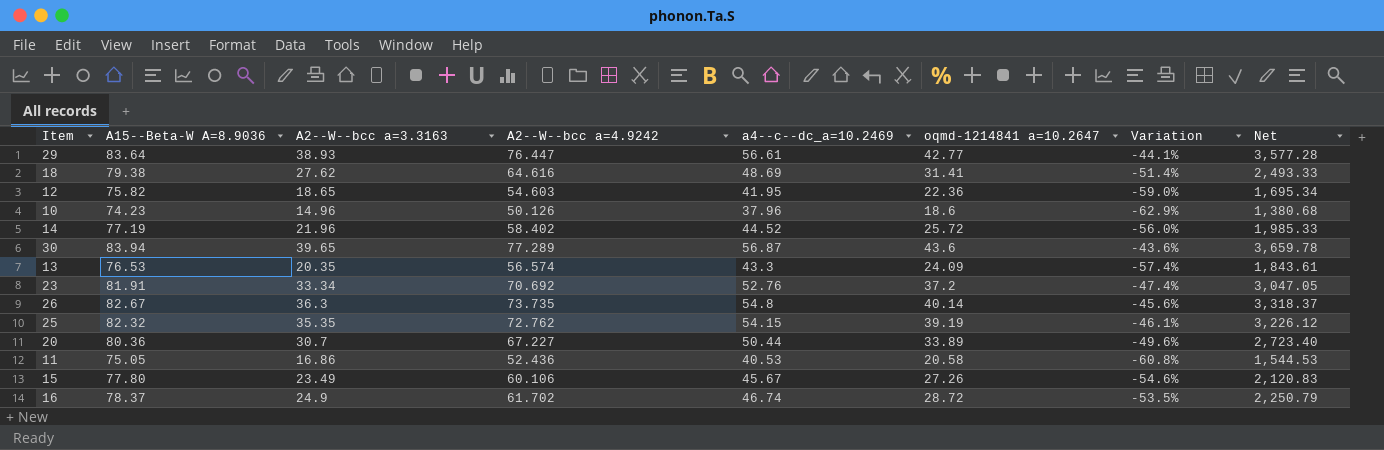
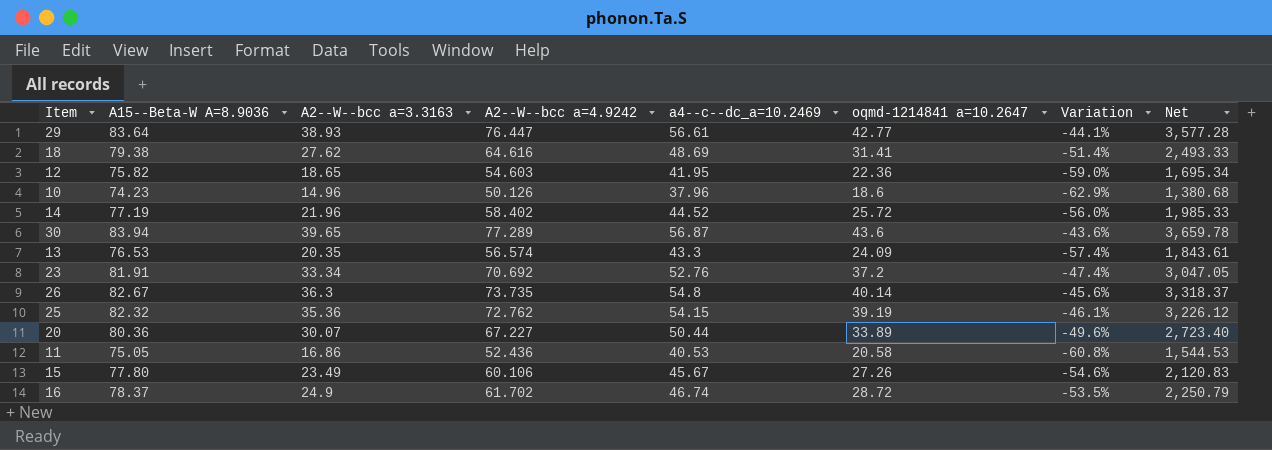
25 | A2--W--bcc a=3.3163: 35.35 -> 35.36
20 | A2--W--bcc a=3.3163: 30.7 -> 30.07

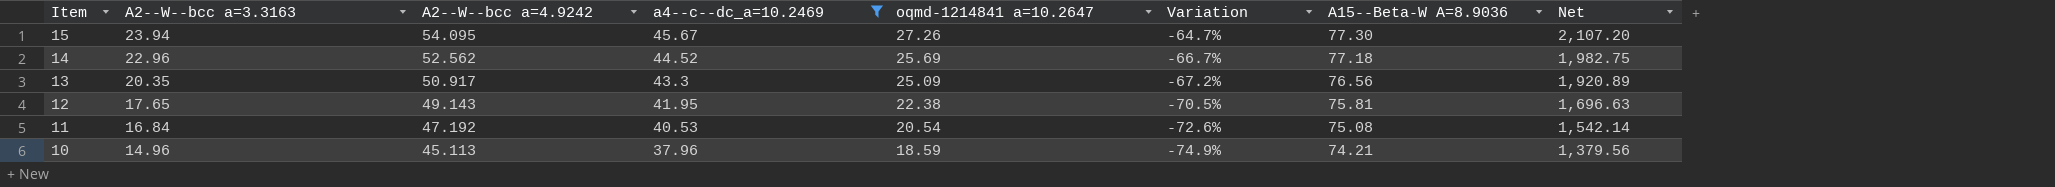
filter: none -> a4--c--dc_a=10.2469 <= 45.67
row order: none -> Item descending
column Variation | formula: ([oqmd-1214841 a=10.2647] - [A2--W--bcc a=4.9242]) / [A2--W--bcc a=4.9242] -> ([oqmd-1214841 a=10.2647] - [A15--Beta-W A=8.9036]) / [A15--Beta-W A=8.9036]
column A15--Beta-W A=8.9036 | position: 2 -> 7
15 | A2--W--bcc a=3.3163: 23.49 -> 23.94
15 | A2--W--bcc a=4.9242: 60.106 -> 54.095
15 | A15--Beta-W A=8.9036: 77.80 -> 77.30
15 | Net: 2,120.83 -> 2,107.20
14 | A2--W--bcc a=3.3163: 21.96 -> 22.96
14 | A2--W--bcc a=4.9242: 58.402 -> 52.562
14 | oqmd-1214841 a=10.2647: 25.72 -> 25.69
14 | A15--Beta-W A=8.9036: 77.19 -> 77.18
14 | Net: 1,985.33 -> 1,982.75
13 | A2--W--bcc a=4.9242: 56.574 -> 50.917
13 | oqmd-1214841 a=10.2647: 24.09 -> 25.09
13 | A15--Beta-W A=8.9036: 76.53 -> 76.56
13 | Net: 1,843.61 -> 1,920.89
12 | A2--W--bcc a=3.3163: 18.65 -> 17.65
12 | A2--W--bcc a=4.9242: 54.603 -> 49.143
12 | oqmd-1214841 a=10.2647: 22.36 -> 22.38
12 | A15--Beta-W A=8.9036: 75.82 -> 75.81
12 | Net: 1,695.34 -> 1,696.63
11 | A2--W--bcc a=3.3163: 16.86 -> 16.84
11 | A2--W--bcc a=4.9242: 52.436 -> 47.192
11 | oqmd-1214841 a=10.2647: 20.58 -> 20.54
11 | A15--Beta-W A=8.9036: 75.05 -> 75.08
11 | Net: 1,544.53 -> 1,542.14
10 | A2--W--bcc a=4.9242: 50.126 -> 45.113
10 | oqmd-1214841 a=10.2647: 18.6 -> 18.59
10 | A15--Beta-W A=8.9036: 74.23 -> 74.21
10 | Net: 1,380.68 -> 1,379.56

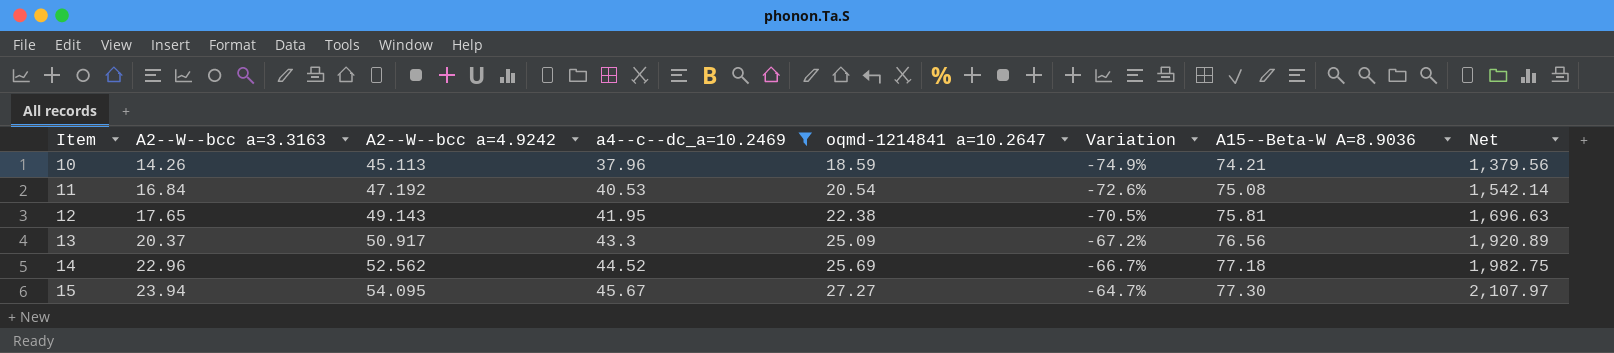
row order: Item descending -> Item ascending
10 | A2--W--bcc a=3.3163: 14.96 -> 14.26
13 | A2--W--bcc a=3.3163: 20.35 -> 20.37
15 | oqmd-1214841 a=10.2647: 27.26 -> 27.27
15 | Net: 2,107.20 -> 2,107.97

